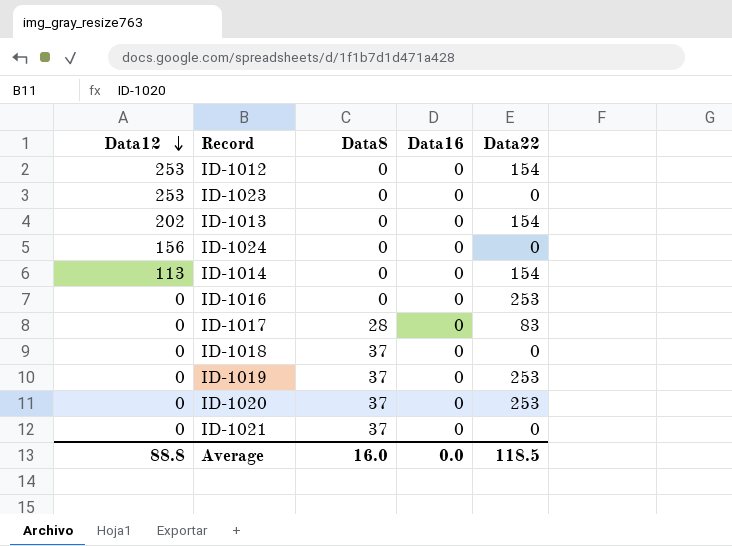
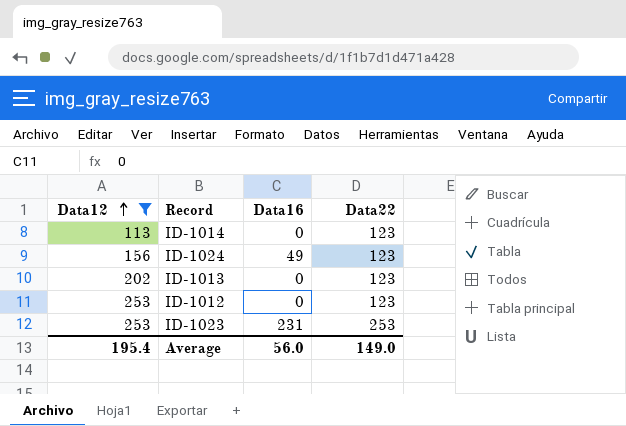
filter: none -> Data12 != 0
row order: Data12 descending -> Data12 ascending
column Data8 | position: 3 -> none
ID-1014 | Data22: 154 -> 123
ID-1024 | Data16: 0 -> 49
ID-1024 | Data22: 0 -> 123
ID-1013 | Data22: 154 -> 123
ID-1012 | Data22: 154 -> 123
ID-1023 | Data16: 0 -> 231
ID-1023 | Data22: 0 -> 253
Average | Data12: 88.8 -> 195.4
Average | Data16: 0.0 -> 56.0
Average | Data22: 118.5 -> 149.0

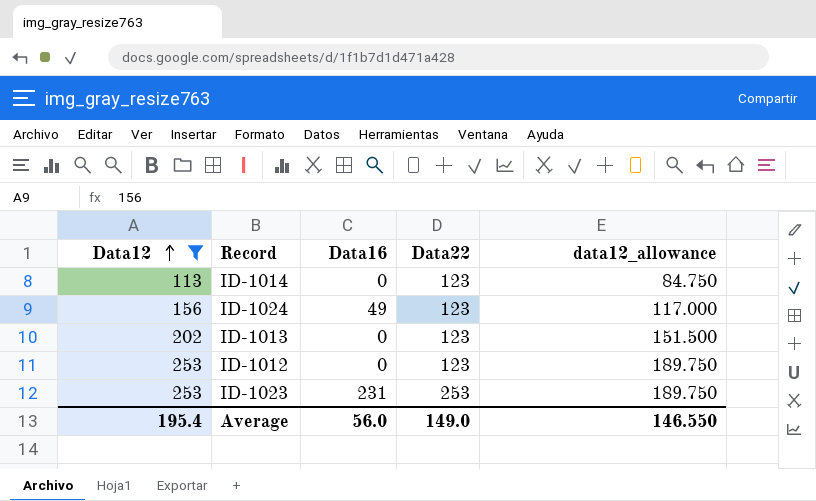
column data12_allowance | formula: none -> [Data12] * 0.75

